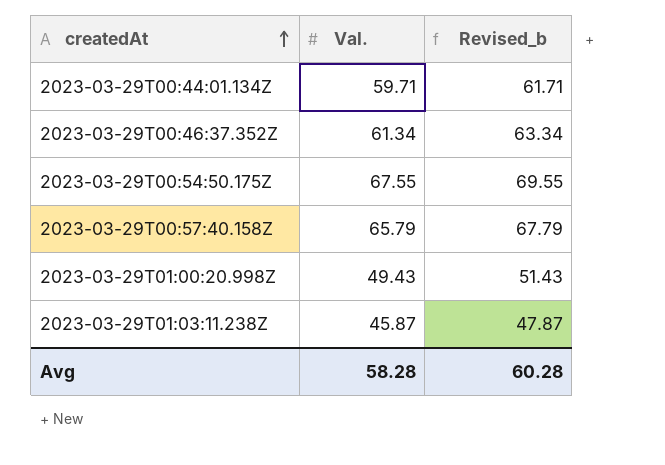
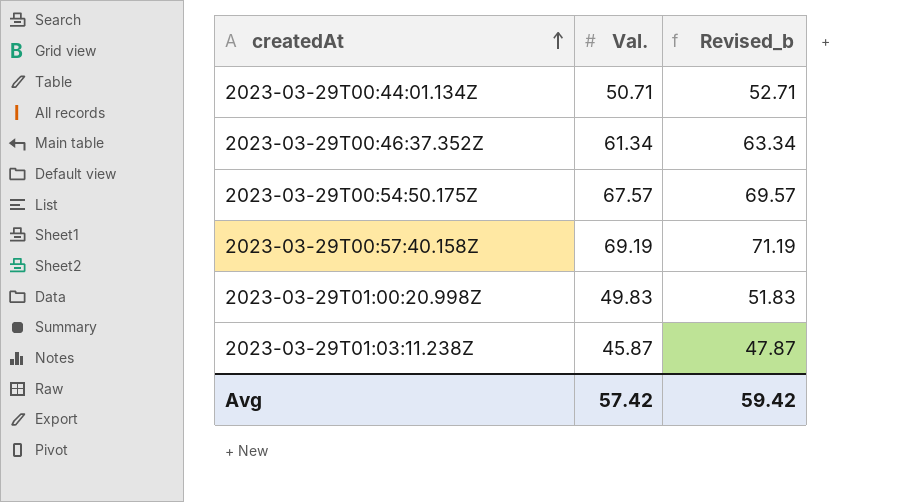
2023-03-29T00:44:01.134Z | Val.: 59.71 -> 50.71
2023-03-29T00:44:01.134Z | Revised_b: 61.71 -> 52.71
2023-03-29T00:54:50.175Z | Val.: 67.55 -> 67.57
2023-03-29T00:54:50.175Z | Revised_b: 69.55 -> 69.57
2023-03-29T00:57:40.158Z | Val.: 65.79 -> 69.19
2023-03-29T00:57:40.158Z | Revised_b: 67.79 -> 71.19
2023-03-29T01:00:20.998Z | Val.: 49.43 -> 49.83
2023-03-29T01:00:20.998Z | Revised_b: 51.43 -> 51.83
Avg | Val.: 58.28 -> 57.42
Avg | Revised_b: 60.28 -> 59.42

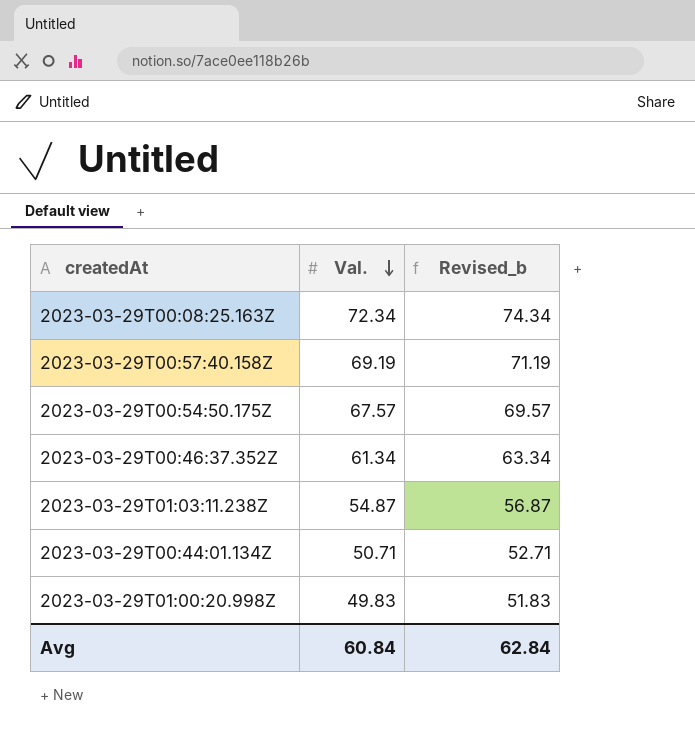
row order: createdAt ascending -> Val. descending
row 2023-03-29T00:08:25.163Z: none -> 72.34 | 74.34
2023-03-29T01:03:11.238Z | Val.: 45.87 -> 54.87
2023-03-29T01:03:11.238Z | Revised_b: 47.87 -> 56.87
Avg | Val.: 57.42 -> 60.84
Avg | Revised_b: 59.42 -> 62.84

